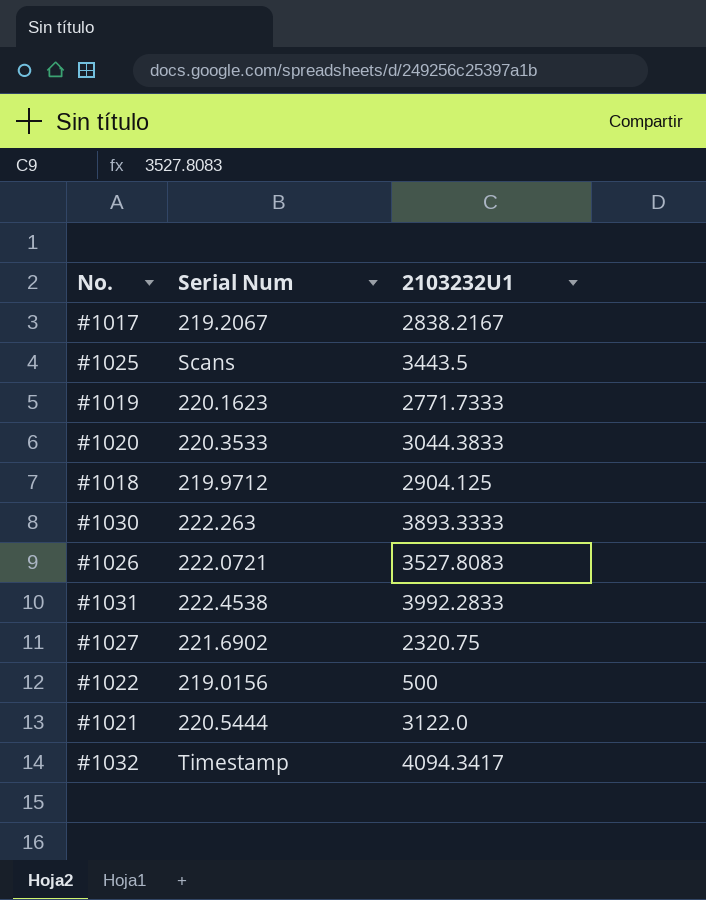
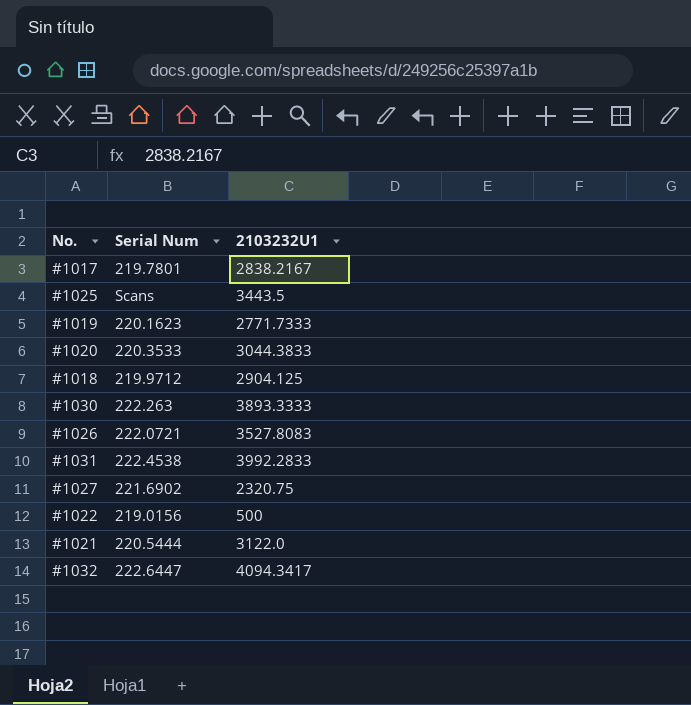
#1017 | Serial Num: 219.2067 -> 219.7801
#1032 | Serial Num: Timestamp -> 222.6447

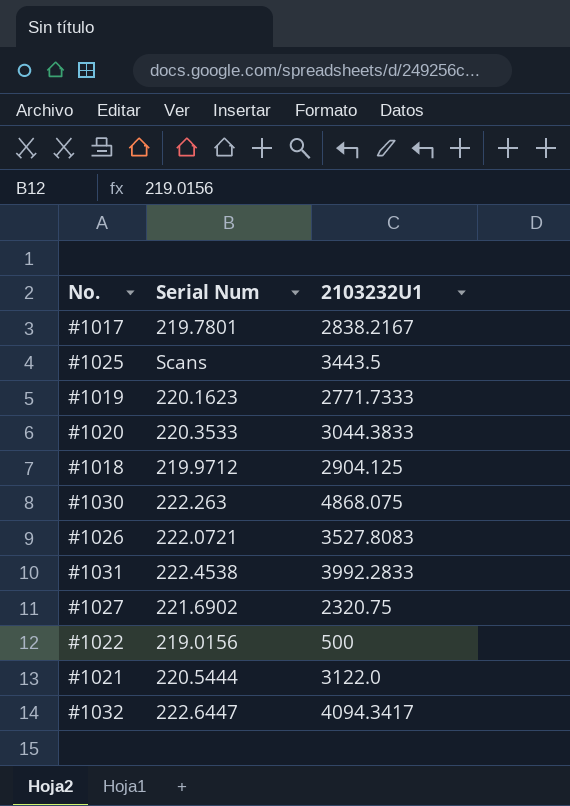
#1030 | 2103232U1: 3893.3333 -> 4868.075

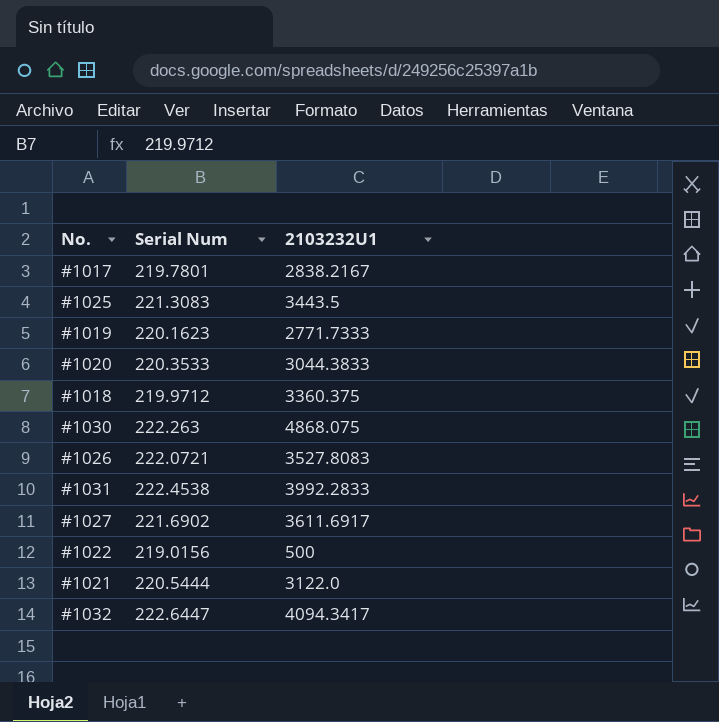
#1025 | Serial Num: Scans -> 221.3083
#1018 | 2103232U1: 2904.125 -> 3360.375
#1027 | 2103232U1: 2320.75 -> 3611.6917

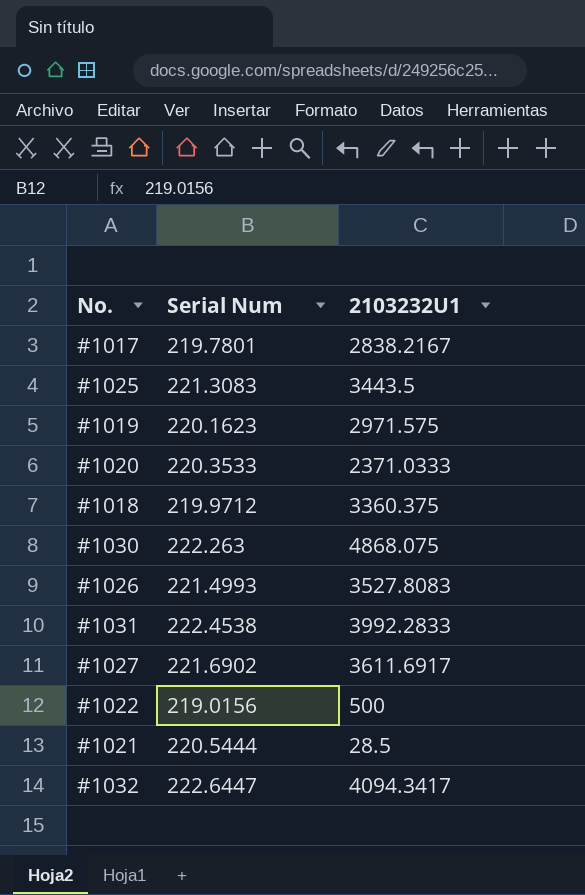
#1019 | 2103232U1: 2771.7333 -> 2971.575
#1020 | 2103232U1: 3044.3833 -> 2371.0333
#1026 | Serial Num: 222.0721 -> 221.4993
#1021 | 2103232U1: 3122.0 -> 28.5

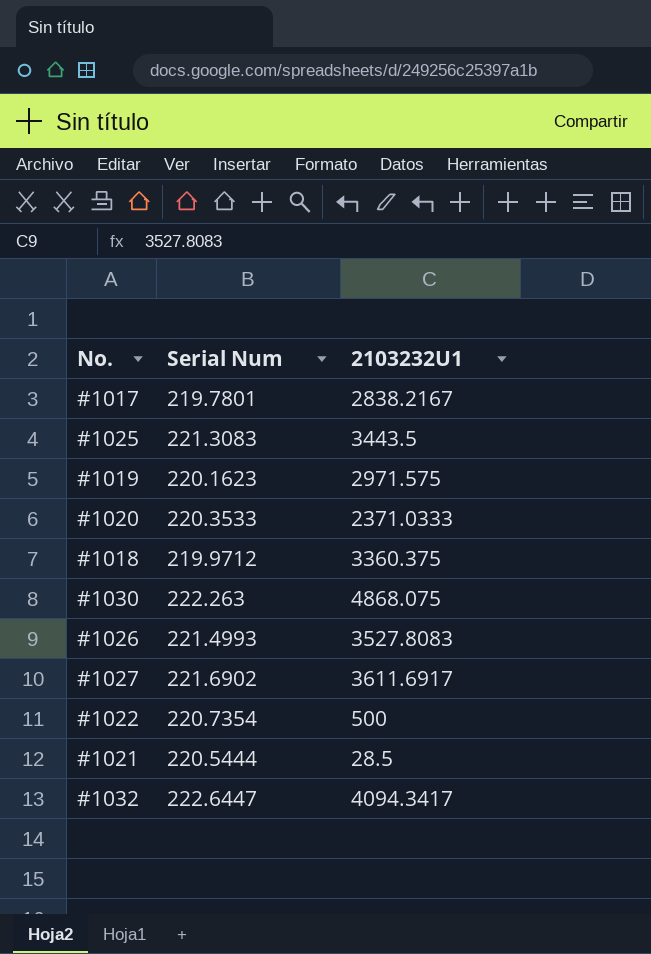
row #1031: 222.4538 | 3992.2833 -> none
#1022 | Serial Num: 219.0156 -> 220.7354

